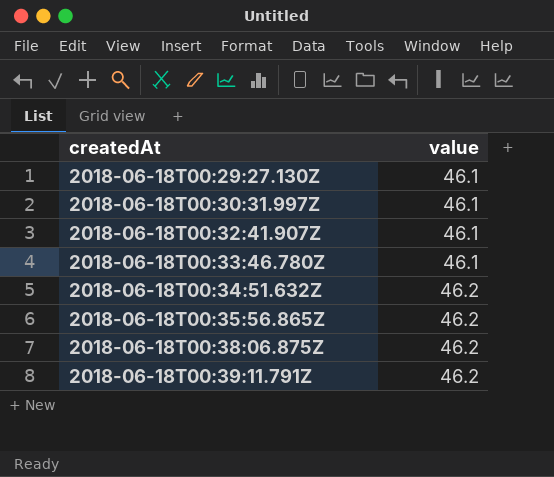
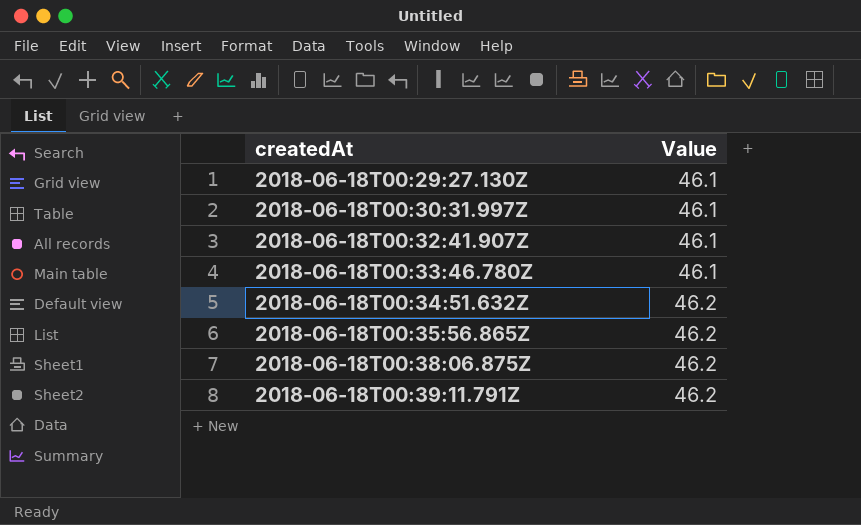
column name: value -> Value

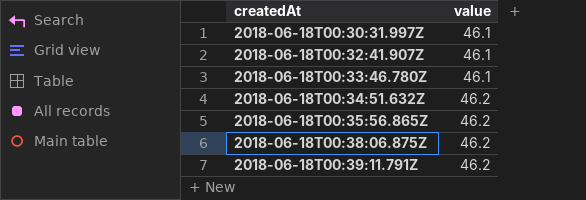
column name: Value -> value
row 2018-06-18T00:29:27.130Z: 46.1 -> none

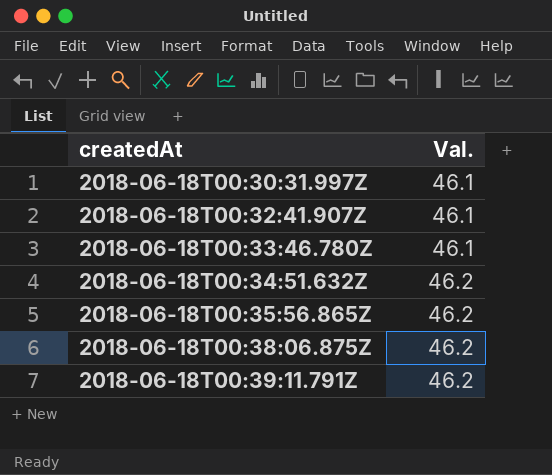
column name: value -> Val.

